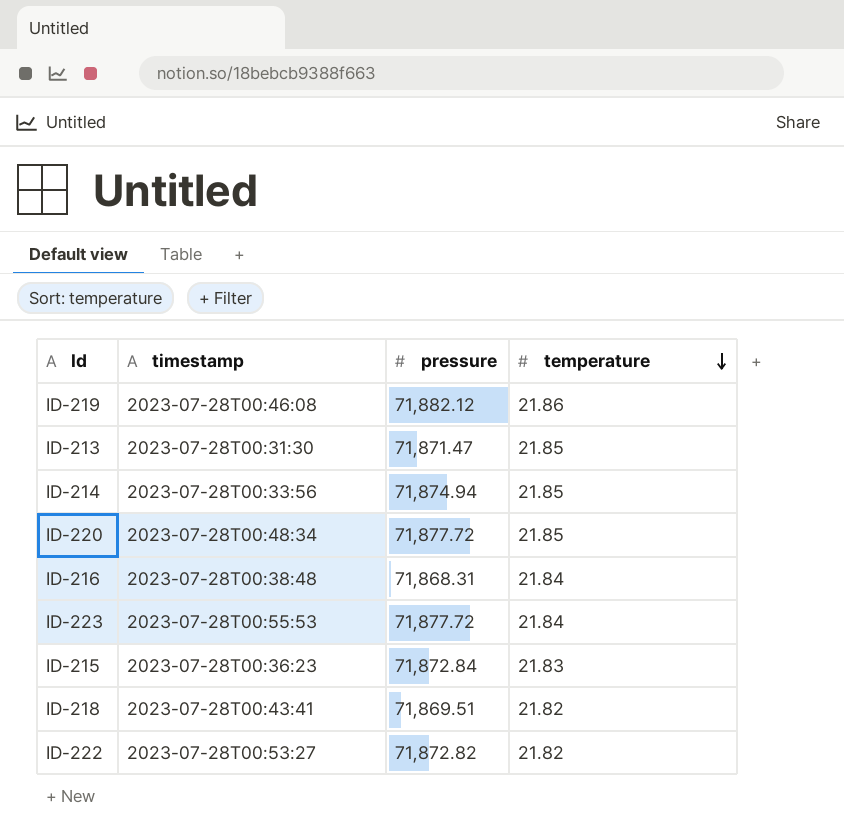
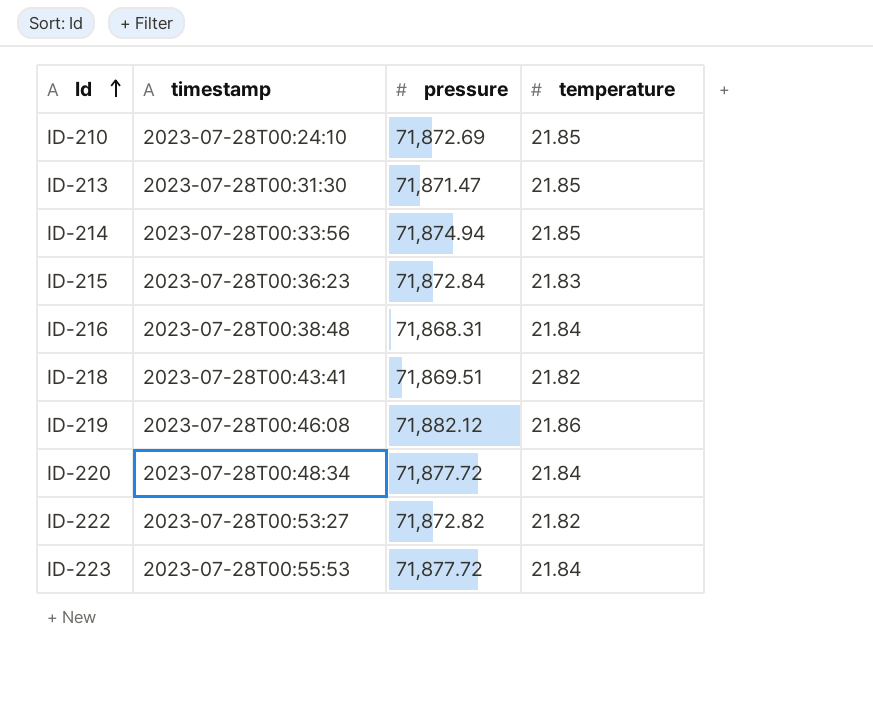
row order: temperature descending -> Id ascending
row ID-210: none -> 2023-07-28T00:24:10 | 71,872.69 | 21.85
ID-220 | temperature: 21.85 -> 21.84

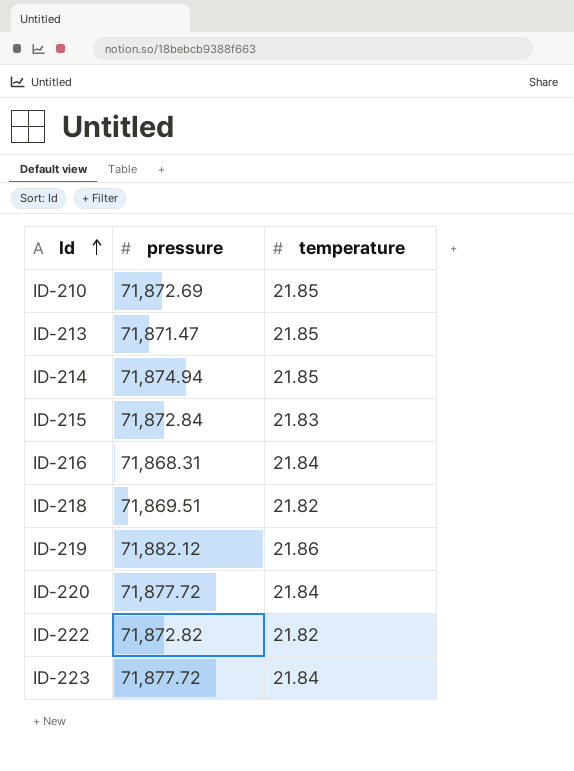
column timestamp | position: 2 -> none

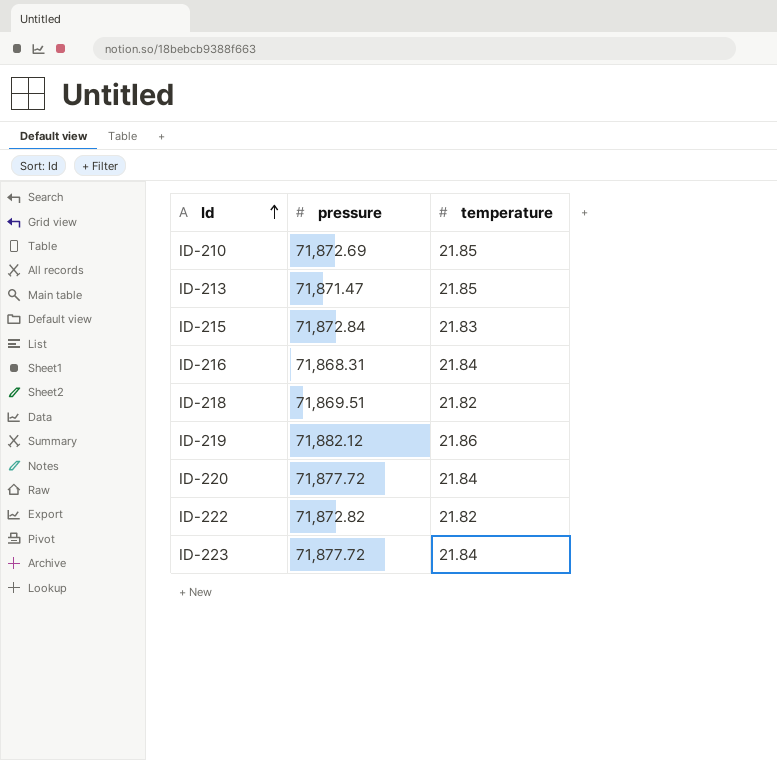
row ID-214: 71,874.94 | 21.85 -> none

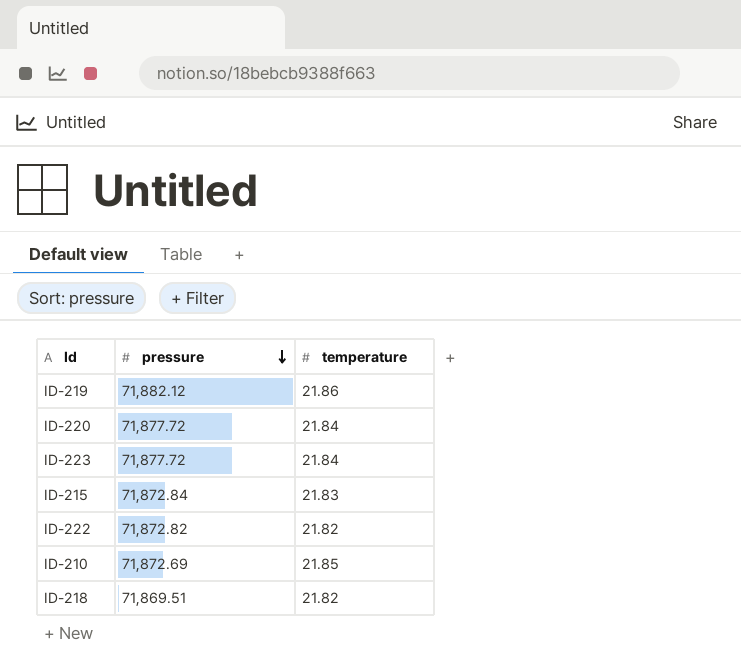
row order: Id ascending -> pressure descending
row ID-213: 71,871.47 | 21.85 -> none
row ID-216: 71,868.31 | 21.84 -> none

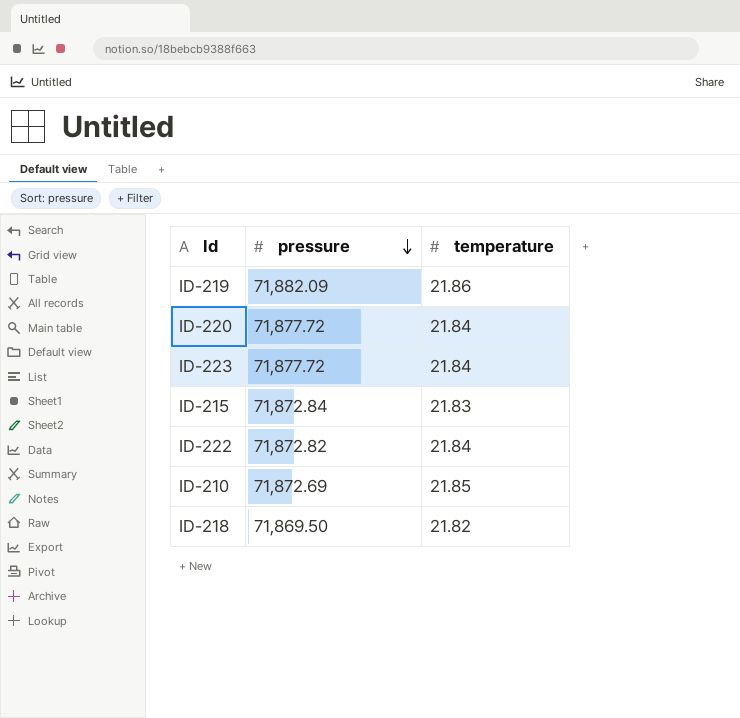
ID-219 | pressure: 71,882.12 -> 71,882.09
ID-222 | temperature: 21.82 -> 21.84
ID-218 | pressure: 71,869.51 -> 71,869.50

